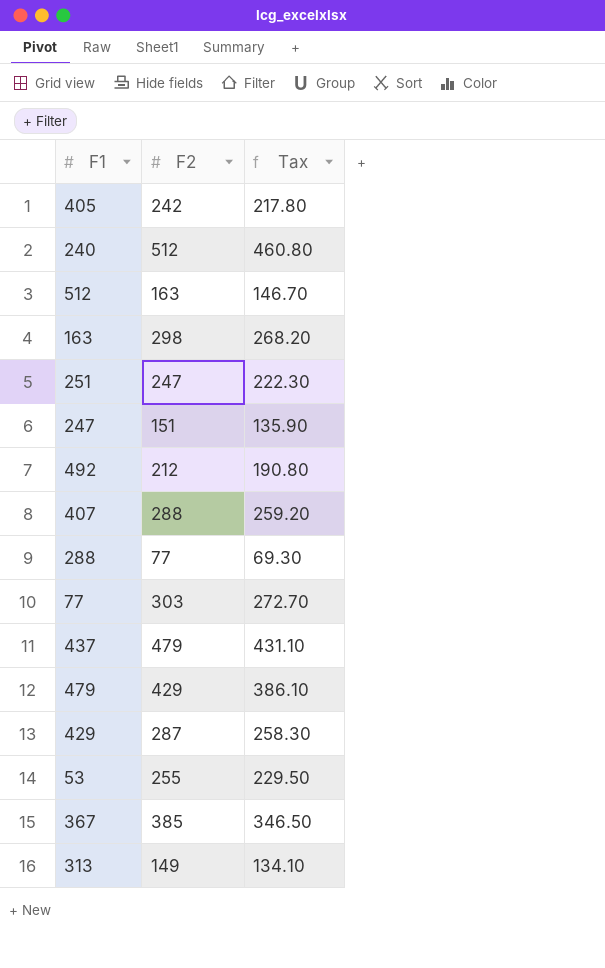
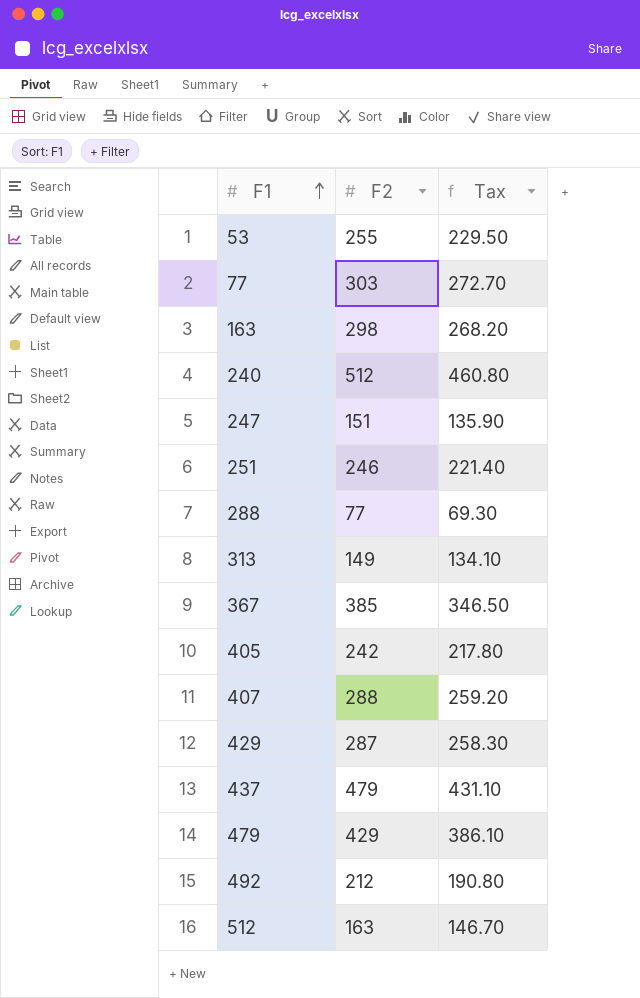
row order: none -> F1 ascending
251 | F2: 247 -> 246
251 | Tax: 222.30 -> 221.40

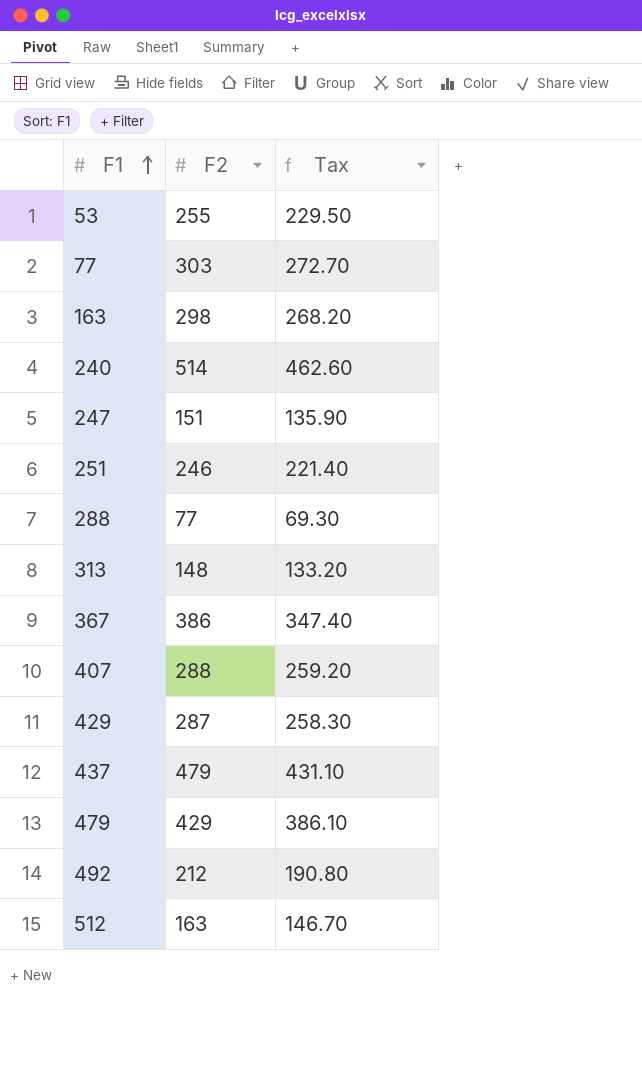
row 405: 242 | 217.80 -> none
240 | F2: 512 -> 514
240 | Tax: 460.80 -> 462.60
313 | F2: 149 -> 148
313 | Tax: 134.10 -> 133.20
367 | F2: 385 -> 386
367 | Tax: 346.50 -> 347.40

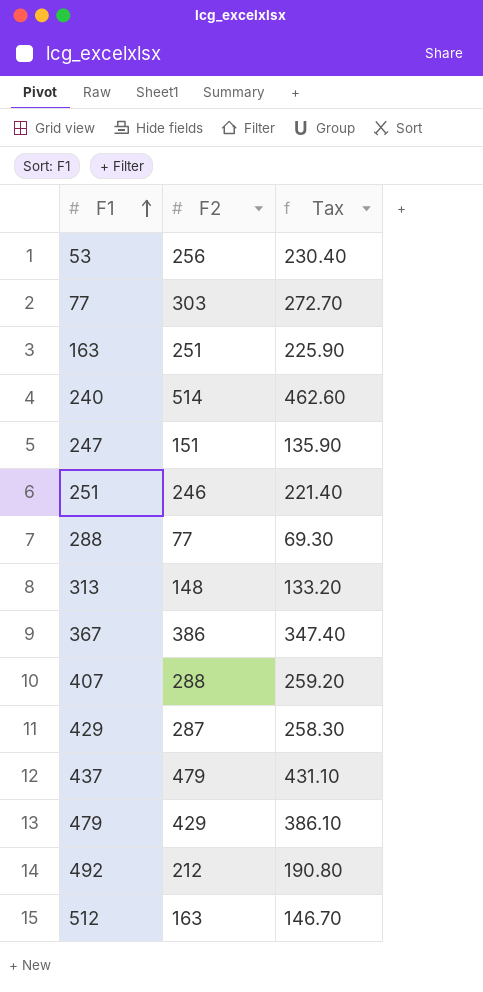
53 | F2: 255 -> 256
53 | Tax: 229.50 -> 230.40
163 | F2: 298 -> 251
163 | Tax: 268.20 -> 225.90

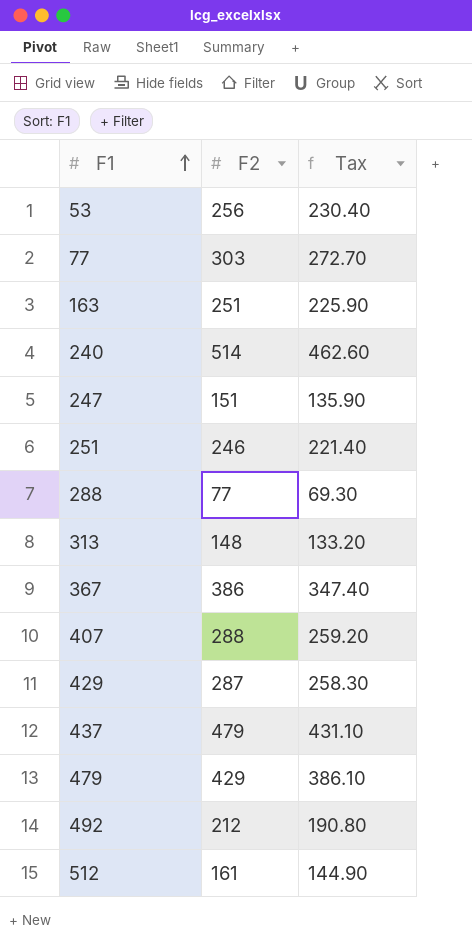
512 | F2: 163 -> 161
512 | Tax: 146.70 -> 144.90

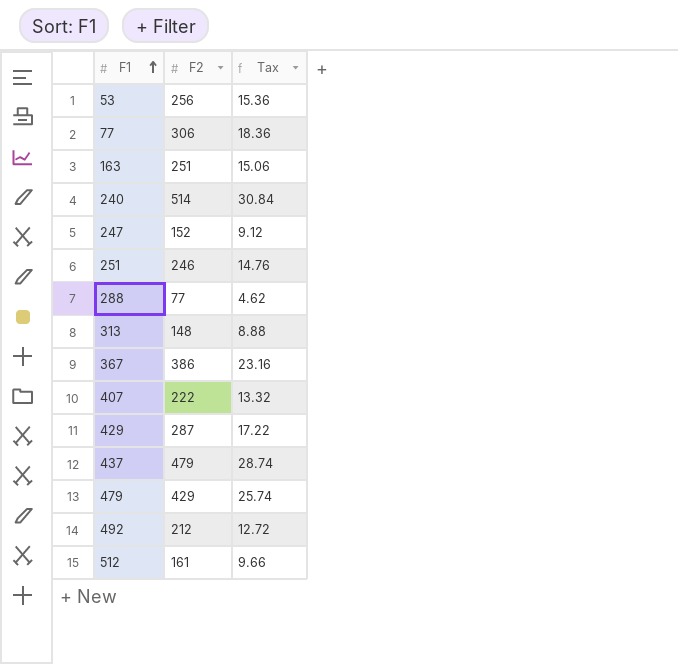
column Tax | formula: [F2] * 0.9 -> [F2] * 0.06
77 | F2: 303 -> 306
247 | F2: 151 -> 152
407 | F2: 288 -> 222

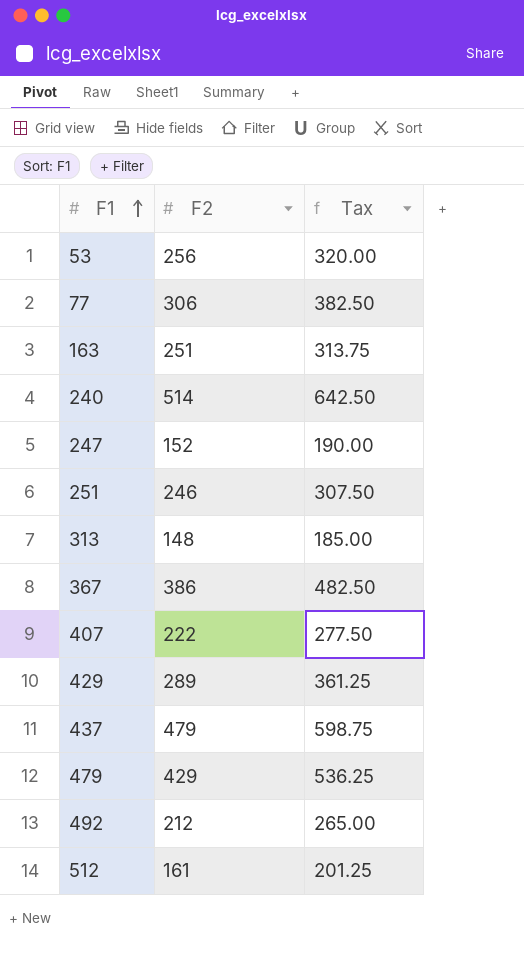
column Tax | formula: [F2] * 0.06 -> [F2] * 1.25
row 288: 77 | 4.62 -> none
429 | F2: 287 -> 289

